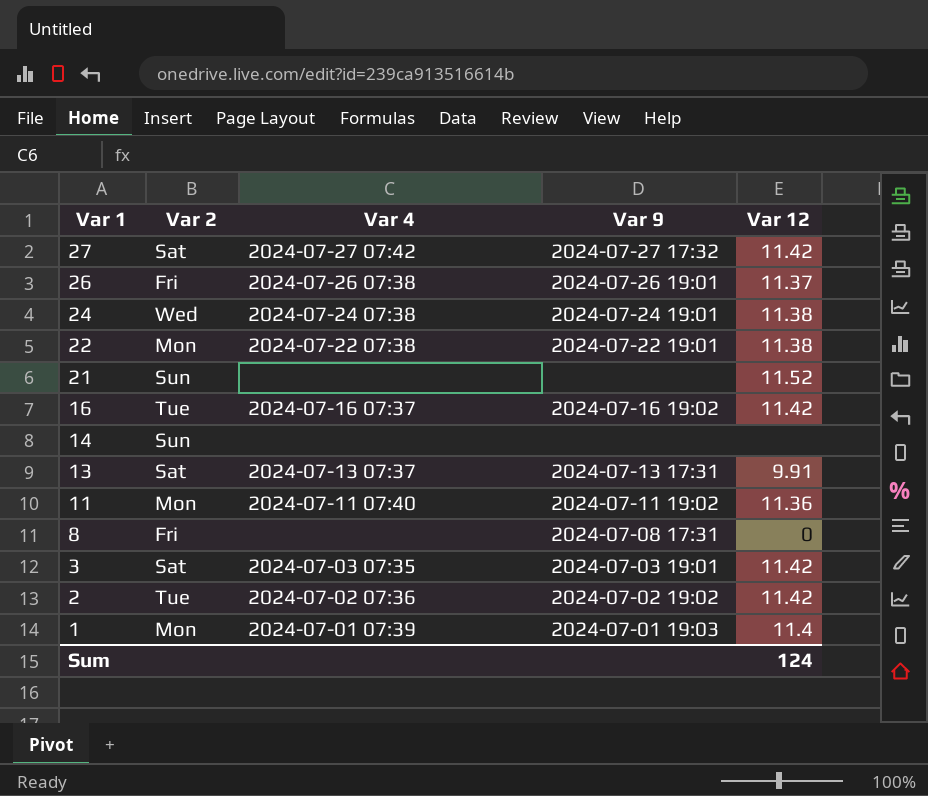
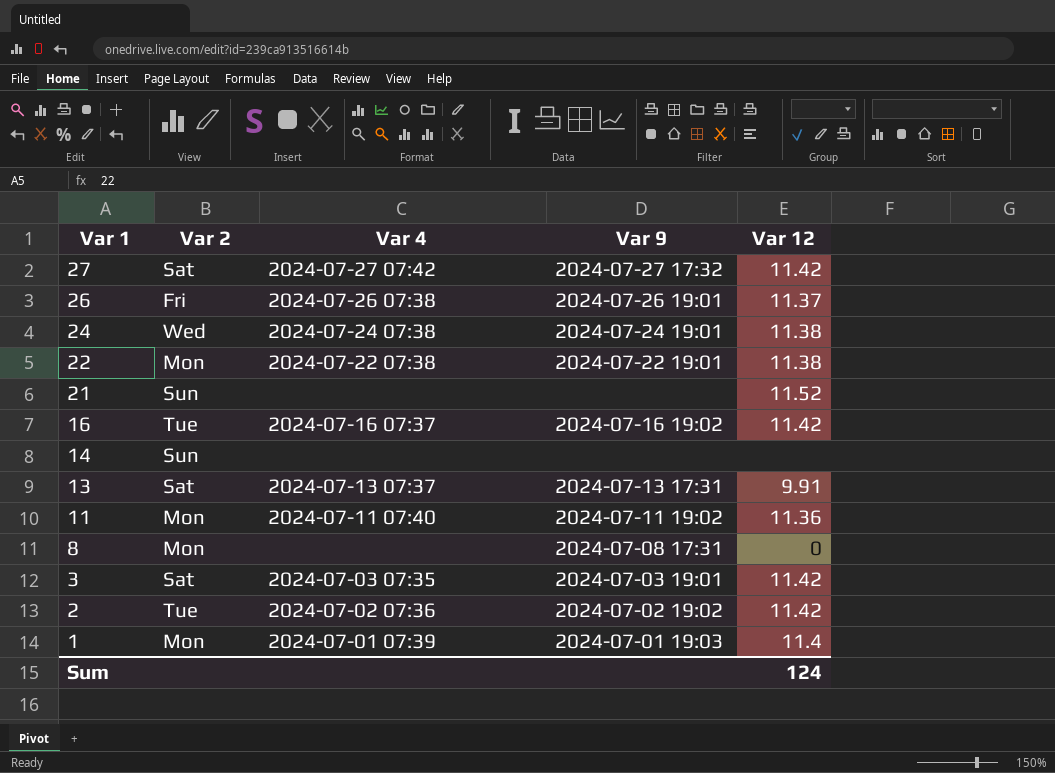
8 | Var 2: Fri -> Mon

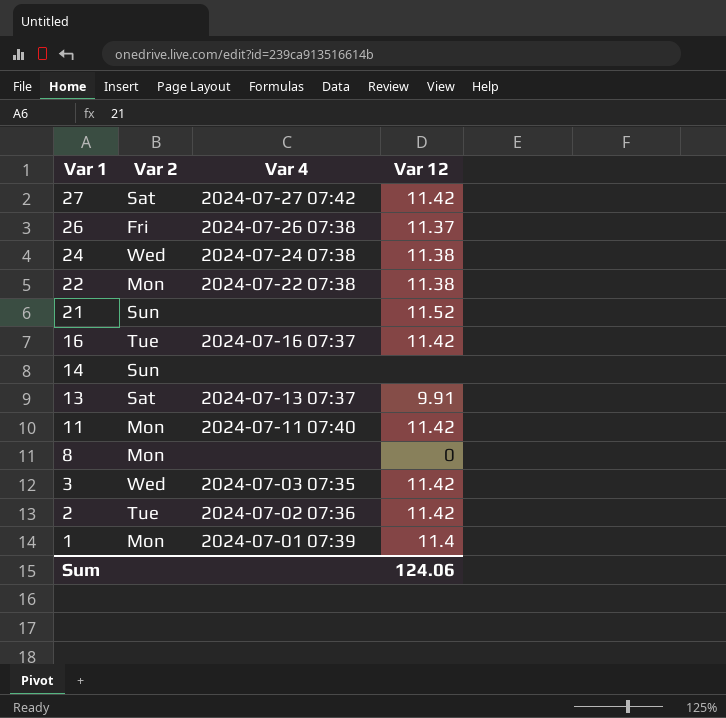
column Var 9 | position: 4 -> none
11 | Var 12: 11.36 -> 11.42
3 | Var 2: Sat -> Wed
Sum | Var 12: 124 -> 124.06

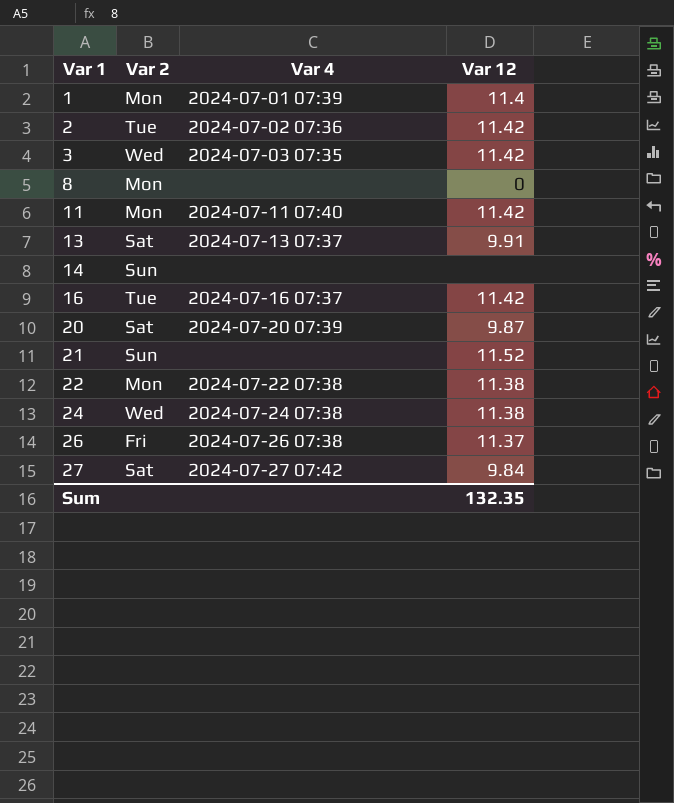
row order: Var 1 descending -> Var 1 ascending
row 20: none -> Sat | 2024-07-20 07:39 | 9.87
27 | Var 12: 11.42 -> 9.84
Sum | Var 12: 124.06 -> 132.35

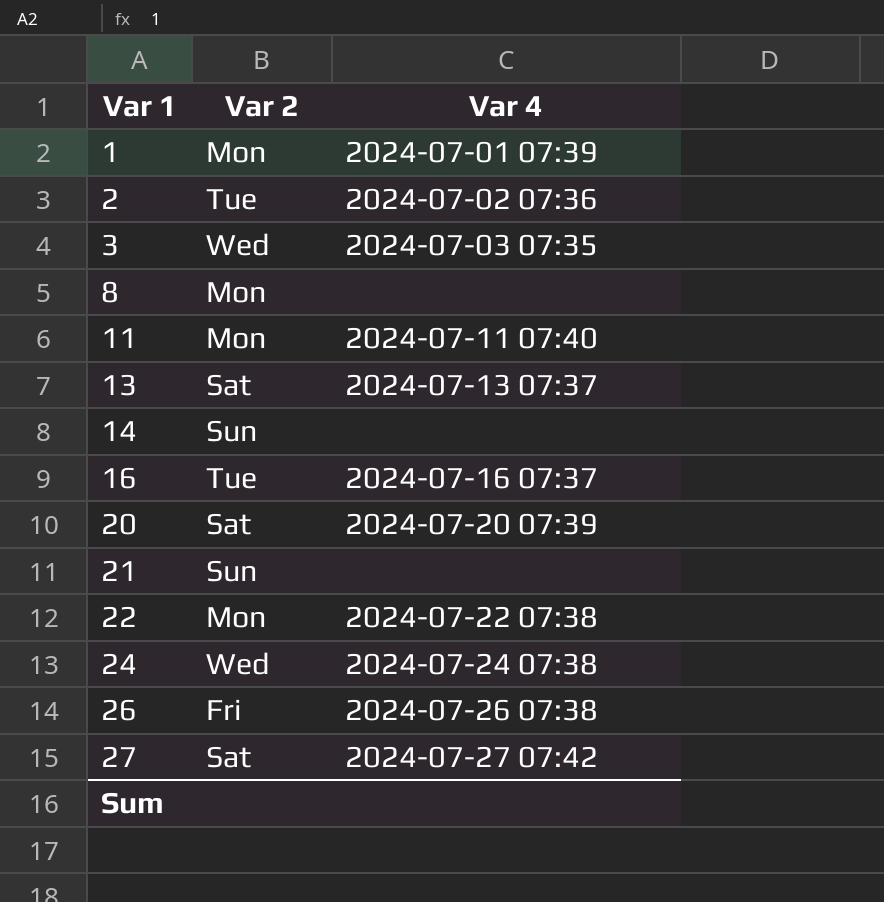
column Var 12 | position: 4 -> none

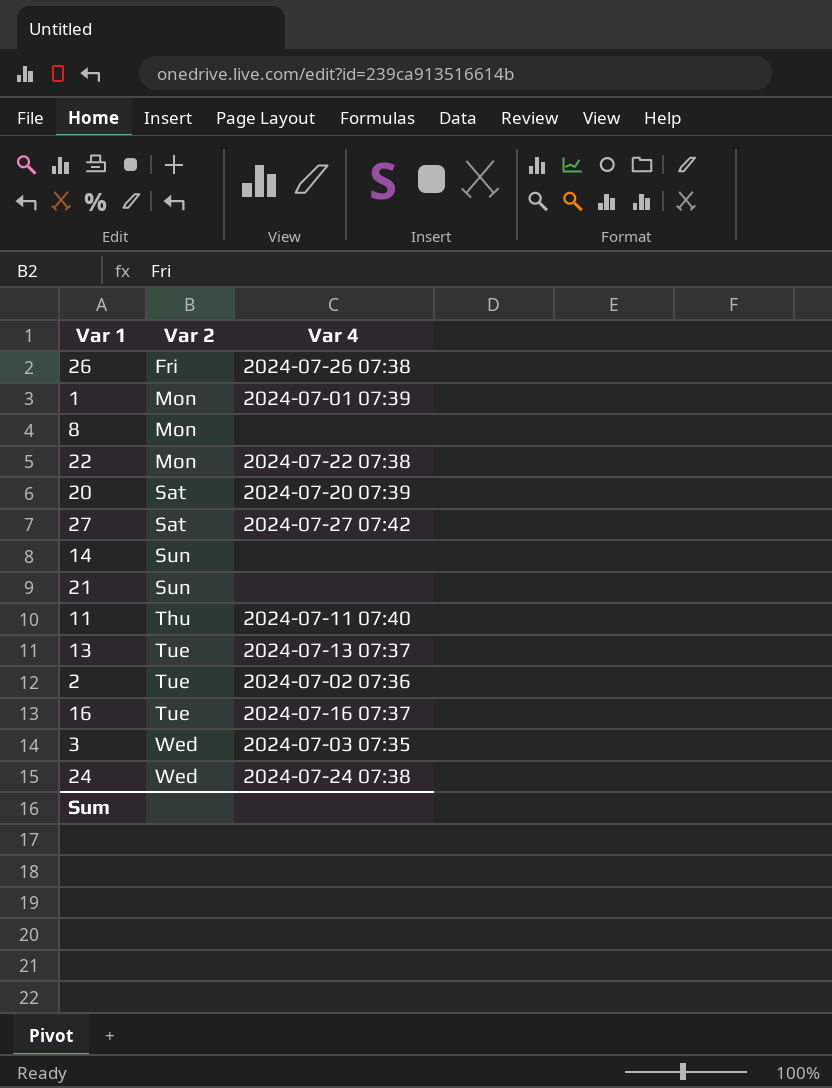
row order: Var 1 ascending -> Var 2 ascending
11 | Var 2: Mon -> Thu
13 | Var 2: Sat -> Tue

